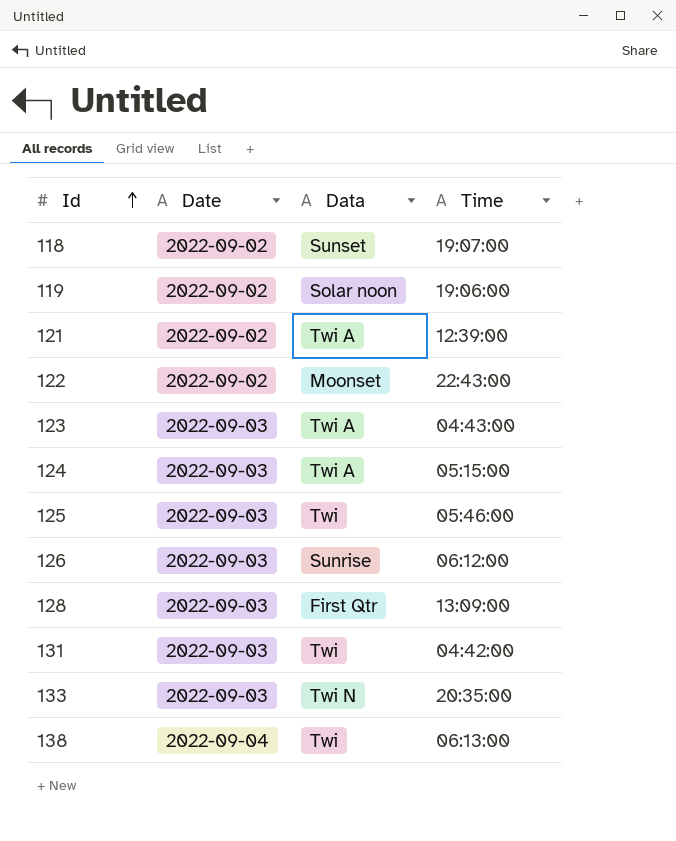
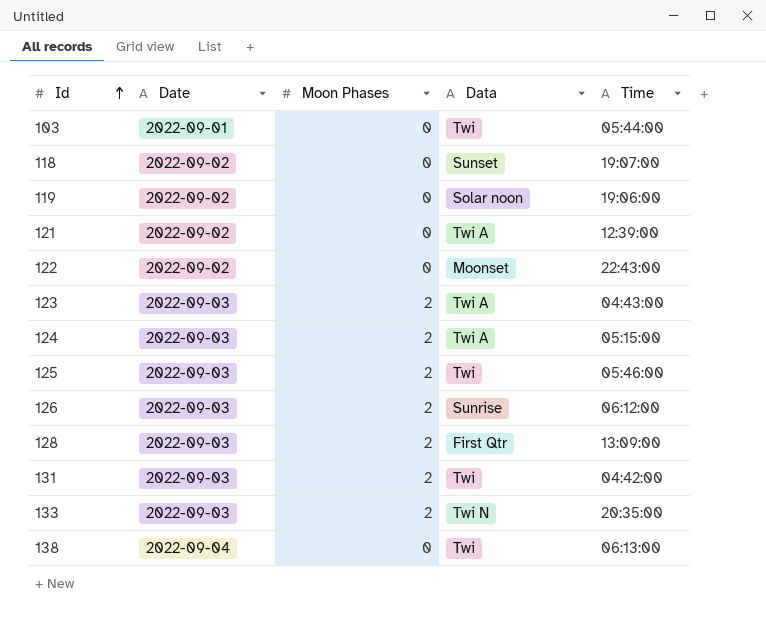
column Moon Phases | position: none -> 3
row 103: none -> 2022-09-01 | 0 | Twi | 05:44:00

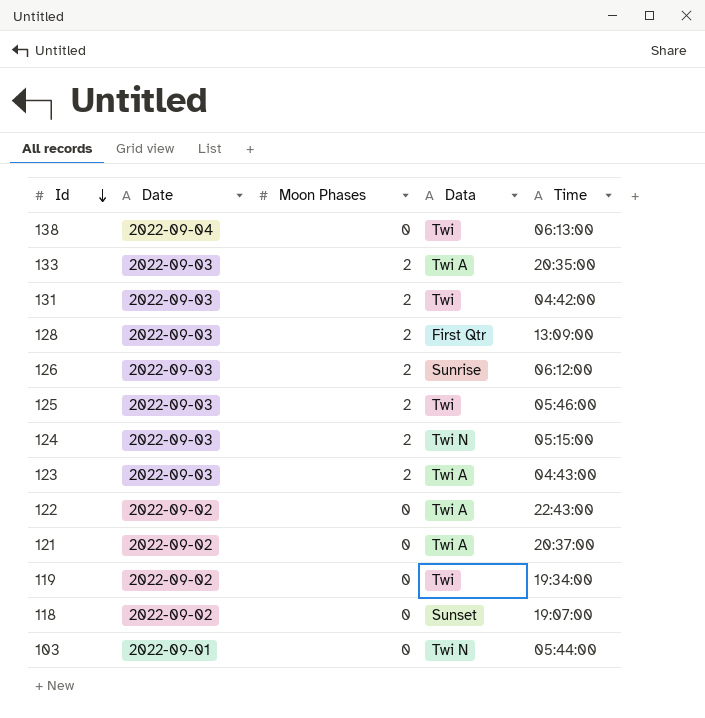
row order: Id ascending -> Id descending
133 | Data: Twi N -> Twi A
124 | Data: Twi A -> Twi N
122 | Data: Moonset -> Twi A
121 | Time: 12:39:00 -> 20:37:00
119 | Data: Solar noon -> Twi
119 | Time: 19:06:00 -> 19:34:00
103 | Data: Twi -> Twi N

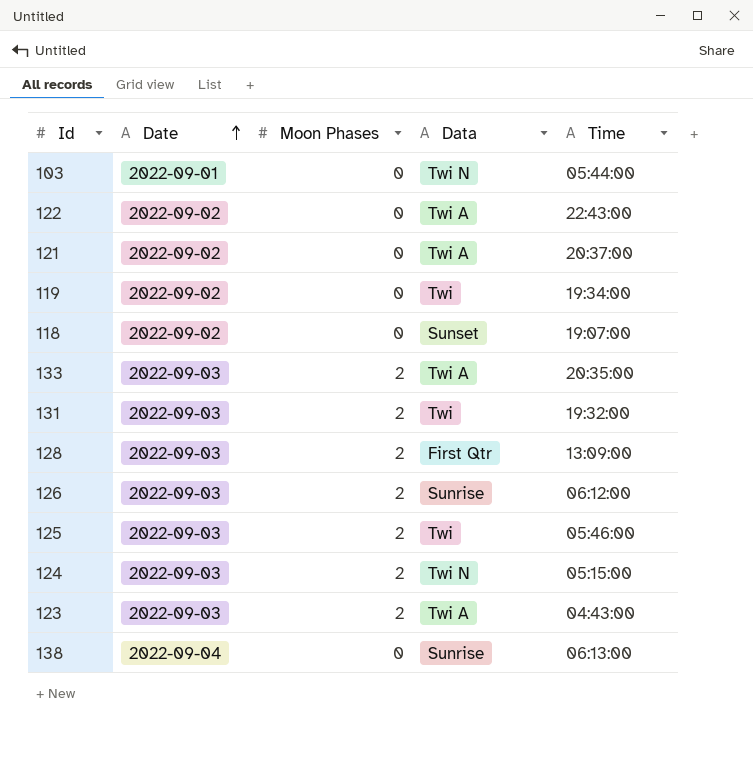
row order: Id descending -> Date ascending
131 | Time: 04:42:00 -> 19:32:00
138 | Data: Twi -> Sunrise

